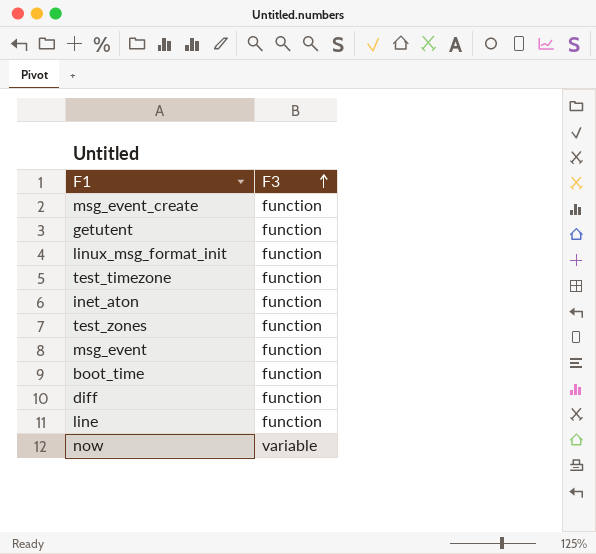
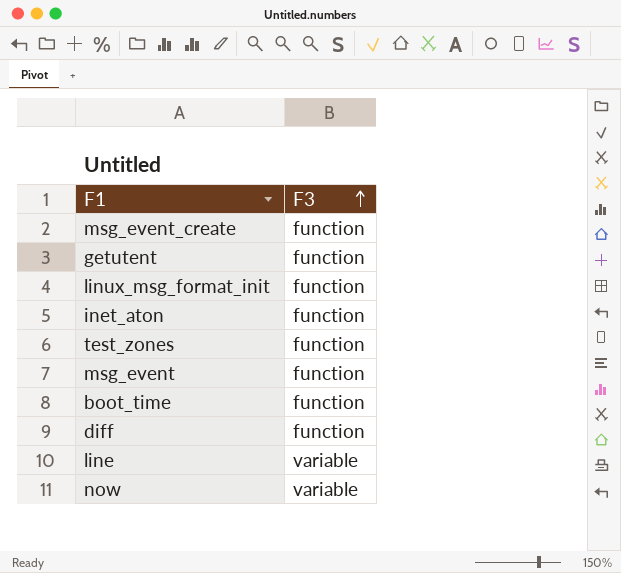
row test_timezone: function -> none
line | F3: function -> variable

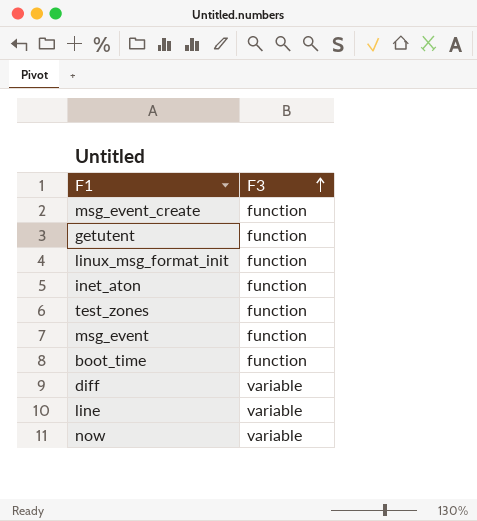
diff | F3: function -> variable

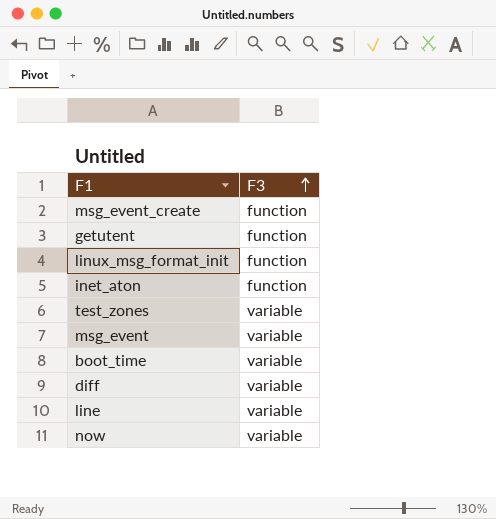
test_zones | F3: function -> variable
msg_event | F3: function -> variable
boot_time | F3: function -> variable

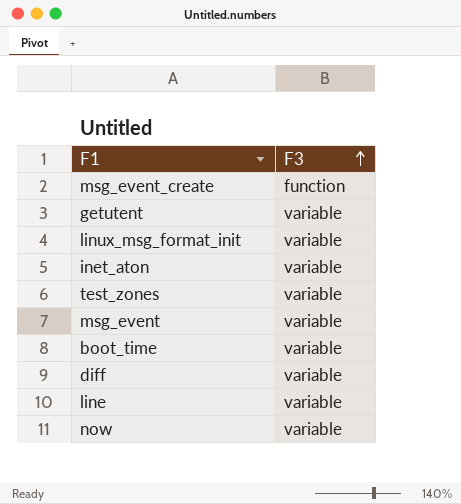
getutent | F3: function -> variable
linux_msg_format_init | F3: function -> variable
inet_aton | F3: function -> variable

